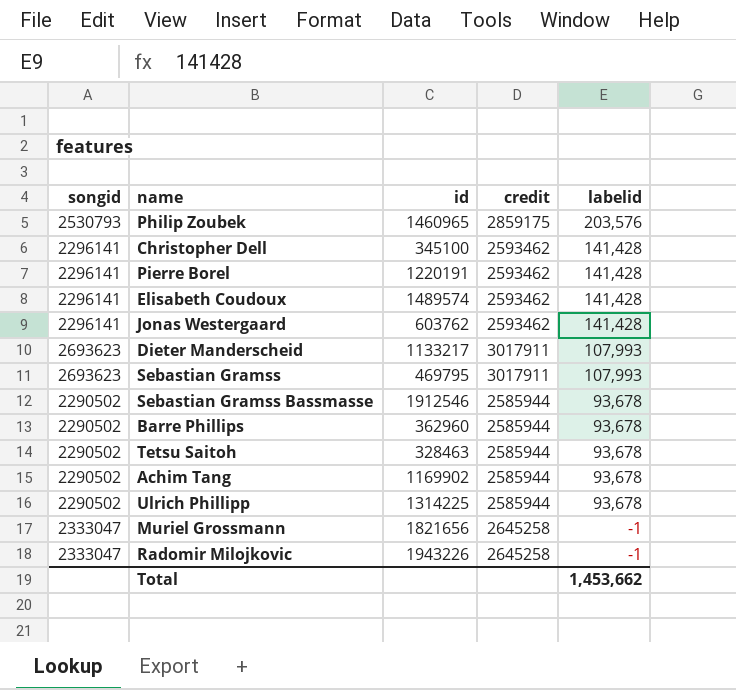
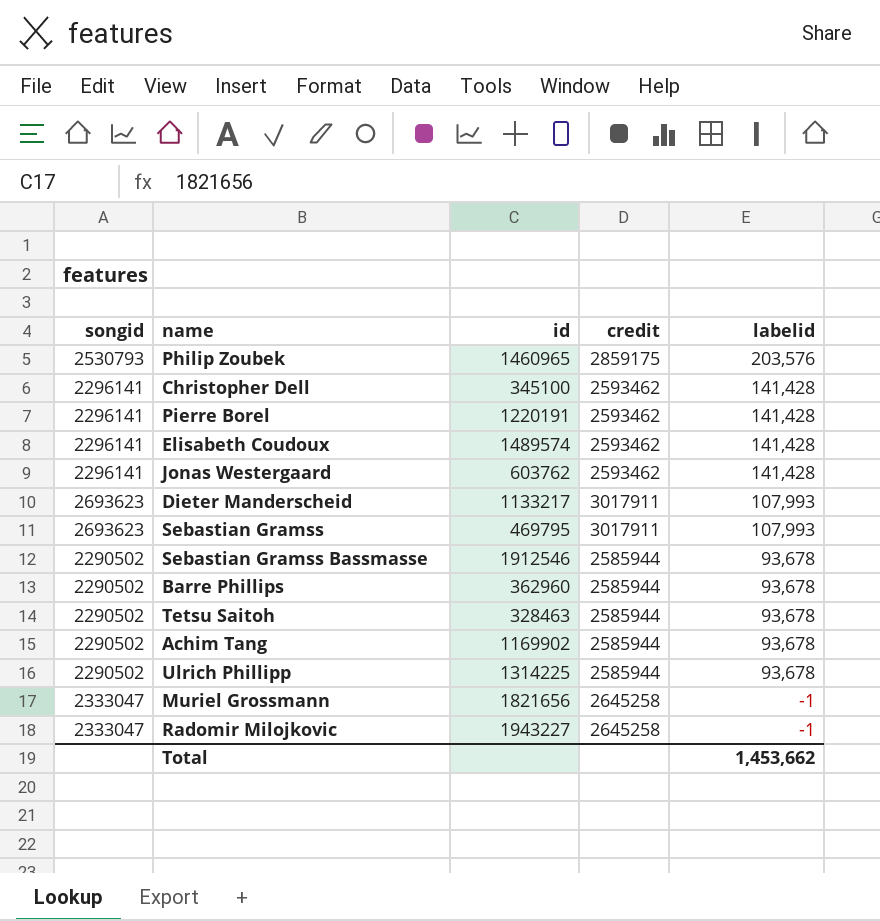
Radomir Milojkovic | id: 1943226 -> 1943227

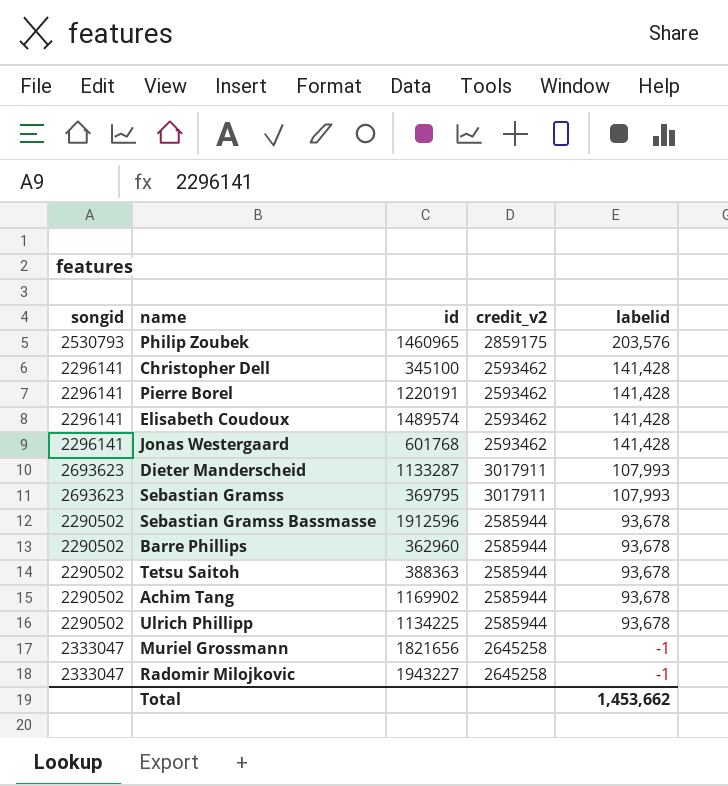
column name: credit -> credit_v2
Jonas Westergaard | id: 603762 -> 601768
Dieter Manderscheid | id: 1133217 -> 1133287
Sebastian Gramss | id: 469795 -> 369795
Sebastian Gramss Bassmasse | id: 1912546 -> 1912596
Tetsu Saitoh | id: 328463 -> 388363
Ulrich Phillipp | id: 1314225 -> 1134225

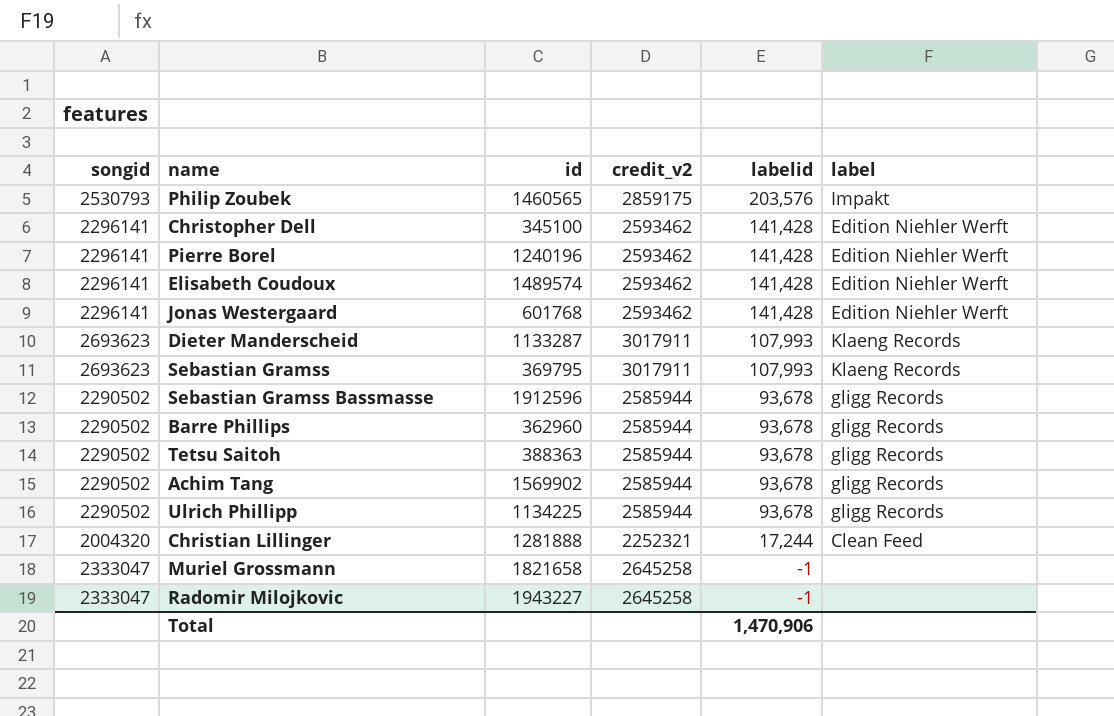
column label | position: none -> 6
Philip Zoubek | id: 1460965 -> 1460565
Pierre Borel | id: 1220191 -> 1240196
Achim Tang | id: 1169902 -> 1569902
row Christian Lillinger: none -> 2004320 | 1281888 | 2252321 | 17,244 | Clean Feed
Muriel Grossmann | id: 1821656 -> 1821658
Total | labelid: 1,453,662 -> 1,470,906

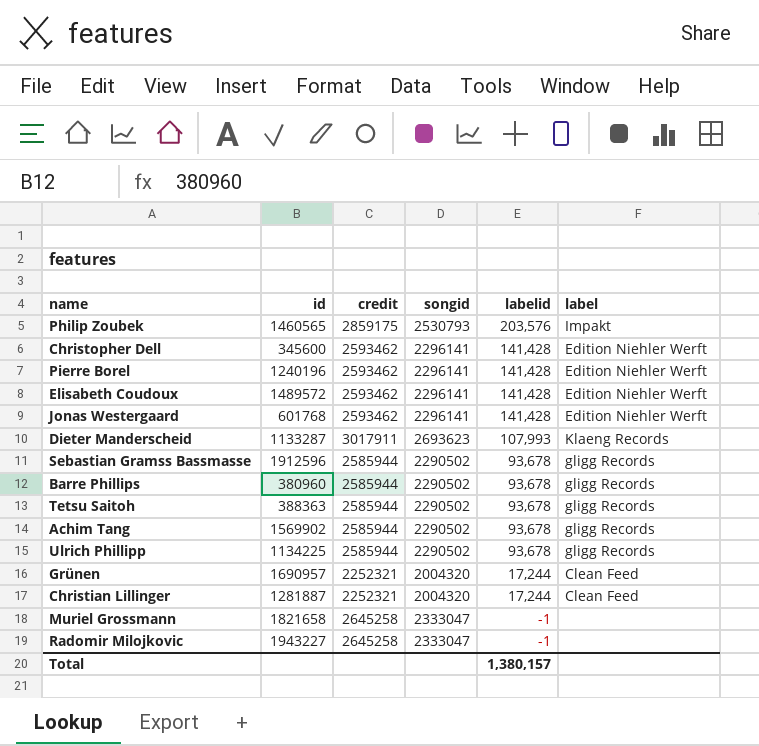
column name: credit_v2 -> credit
column songid | position: 1 -> 4
row Sebastian Gramss: 2693623 | 369795 | 3017911 | 107,993 | Klaeng Records -> none
Christopher Dell | id: 345100 -> 345600
Elisabeth Coudoux | id: 1489574 -> 1489572
Barre Phillips | id: 362960 -> 380960
row Grünen: none -> 1690957 | 2252321 | 2004320 | 17,244 | Clean Feed
Christian Lillinger | id: 1281888 -> 1281887
Total | labelid: 1,470,906 -> 1,380,157

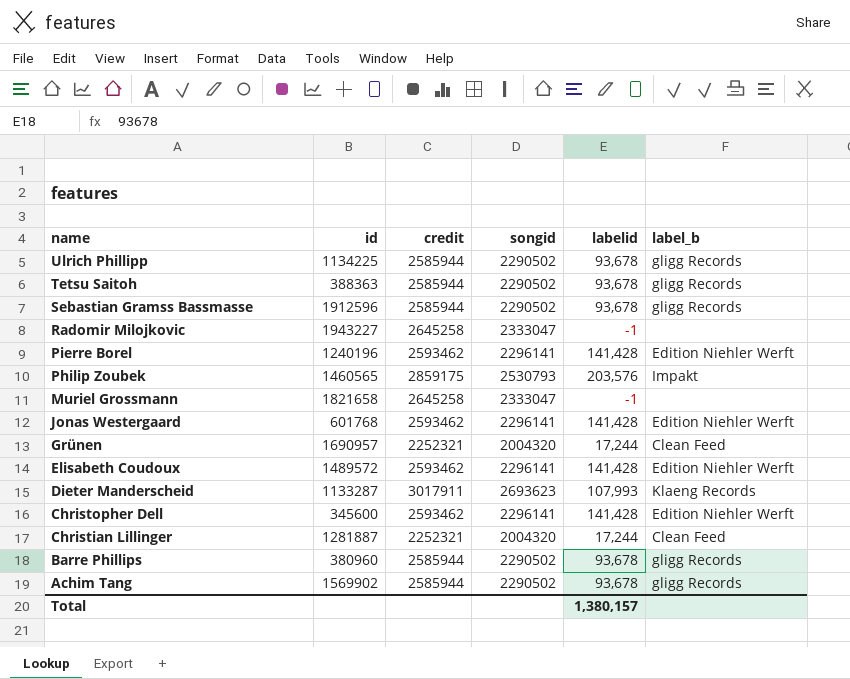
row order: labelid descending -> name descending
column name: label -> label_b

